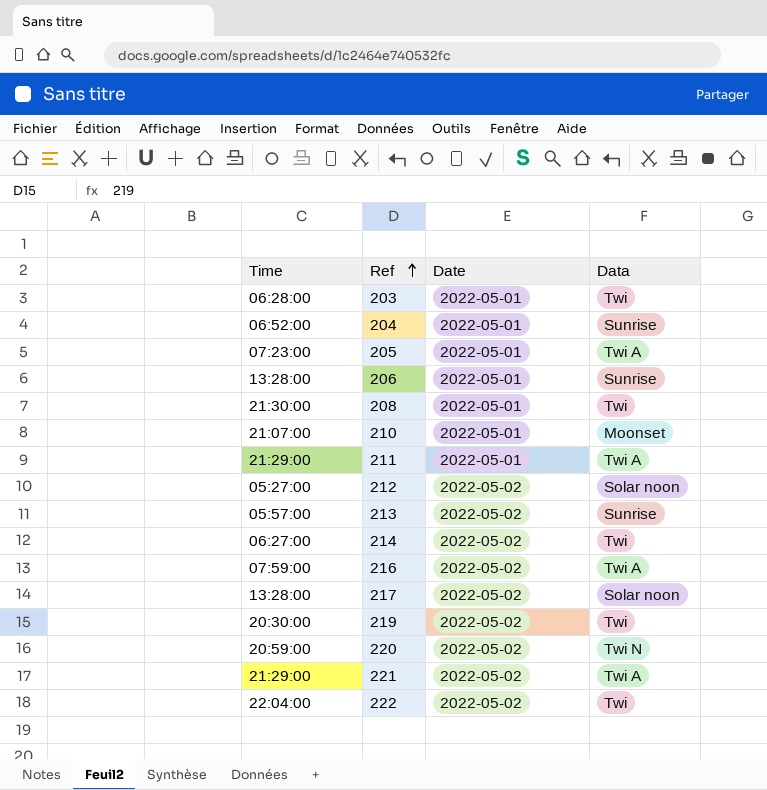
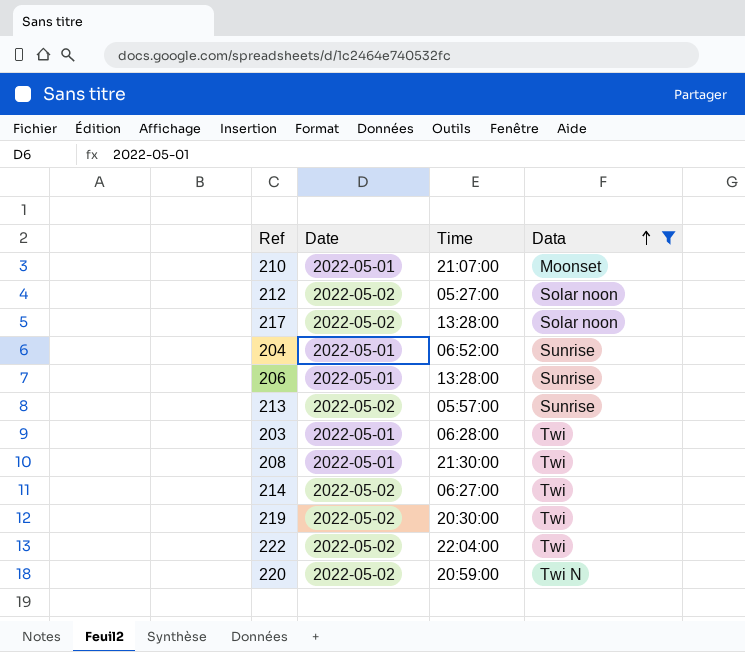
filter: none -> Data != Twi A
row order: Ref ascending -> Data ascending
column Time | position: 1 -> 3

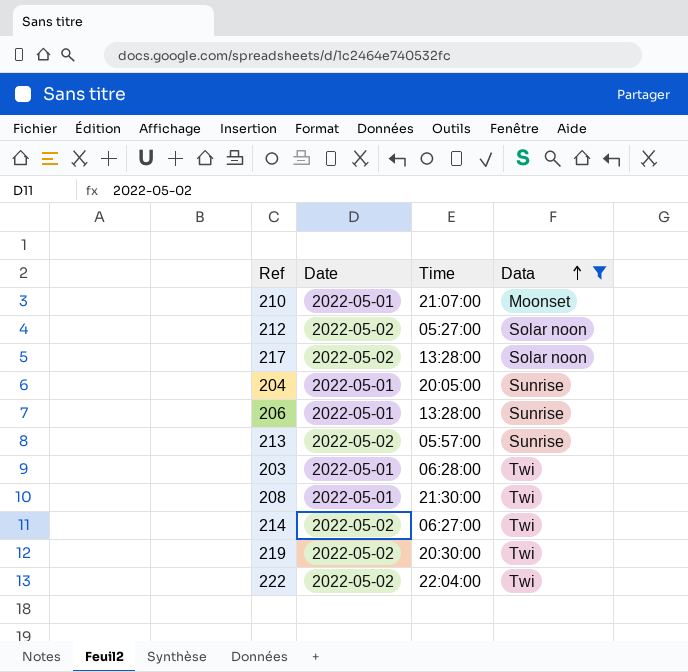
row 220: 2022-05-02 | 20:59:00 | Twi N -> none
204 | Time: 06:52:00 -> 20:05:00

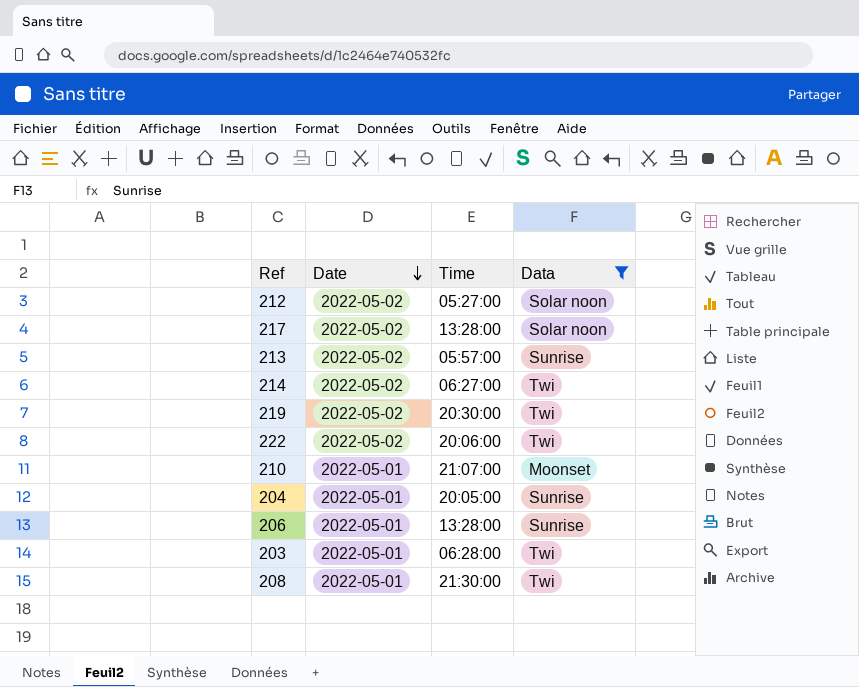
row order: Data ascending -> Date descending
222 | Time: 22:04:00 -> 20:06:00

